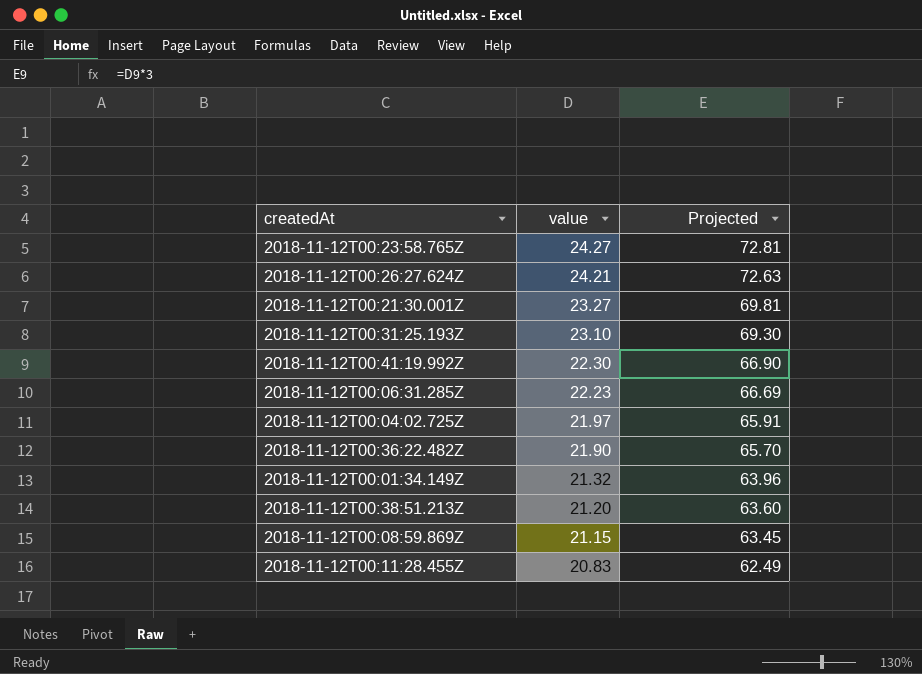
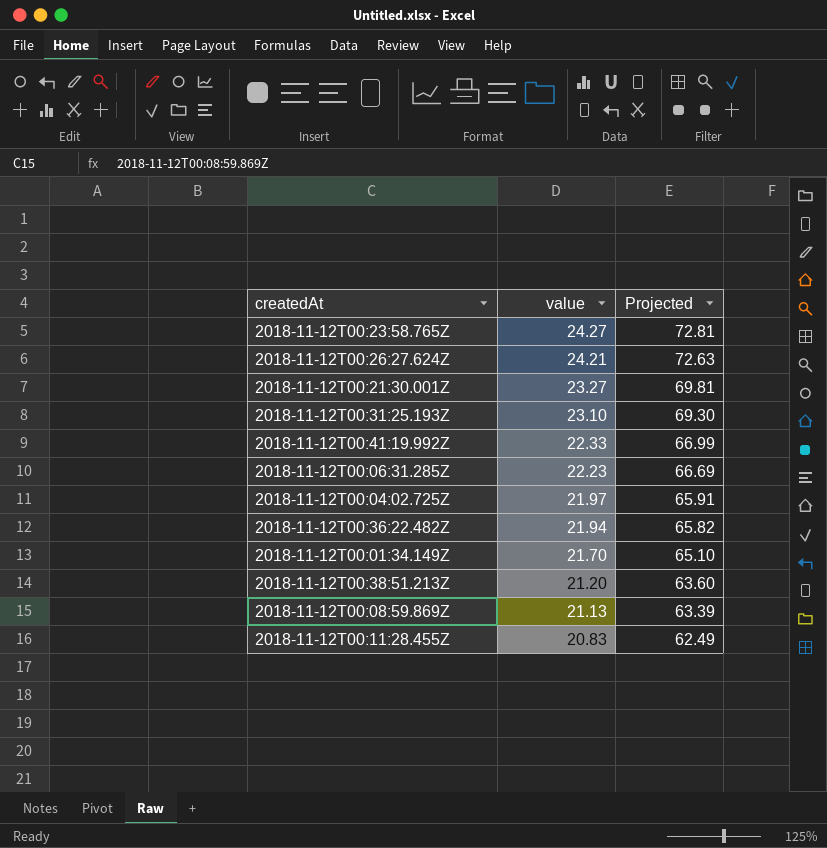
2018-11-12T00:41:19.992Z | value: 22.30 -> 22.33
2018-11-12T00:41:19.992Z | Projected: 66.90 -> 66.99
2018-11-12T00:36:22.482Z | value: 21.90 -> 21.94
2018-11-12T00:36:22.482Z | Projected: 65.70 -> 65.82
2018-11-12T00:01:34.149Z | value: 21.32 -> 21.70
2018-11-12T00:01:34.149Z | Projected: 63.96 -> 65.10
2018-11-12T00:08:59.869Z | value: 21.15 -> 21.13
2018-11-12T00:08:59.869Z | Projected: 63.45 -> 63.39

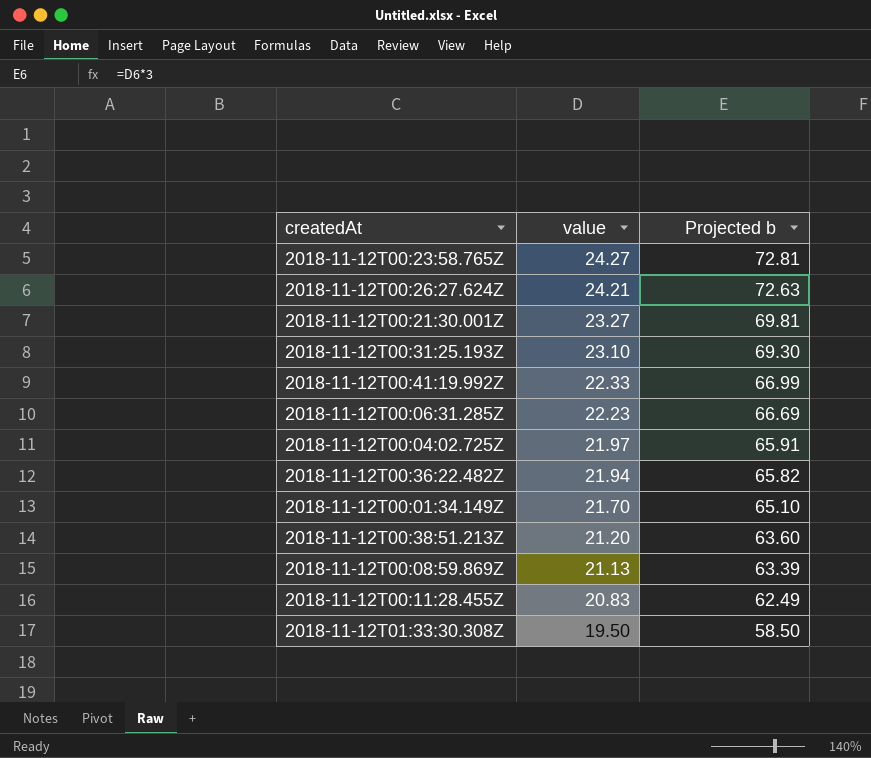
column name: Projected -> Projected b
row 2018-11-12T01:33:30.308Z: none -> 19.50 | 58.50

